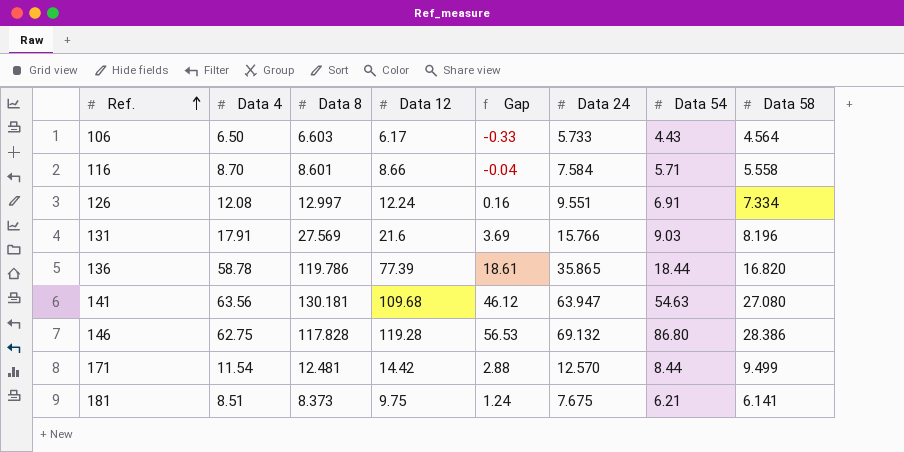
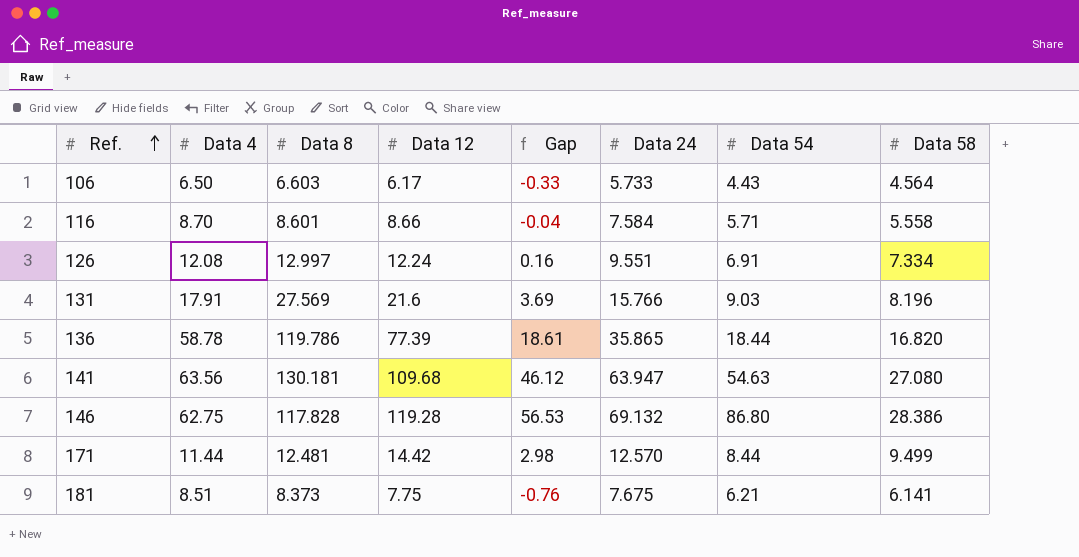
171 | Data 4: 11.54 -> 11.44
171 | Gap: 2.88 -> 2.98
181 | Data 12: 9.75 -> 7.75
181 | Gap: 1.24 -> -0.76

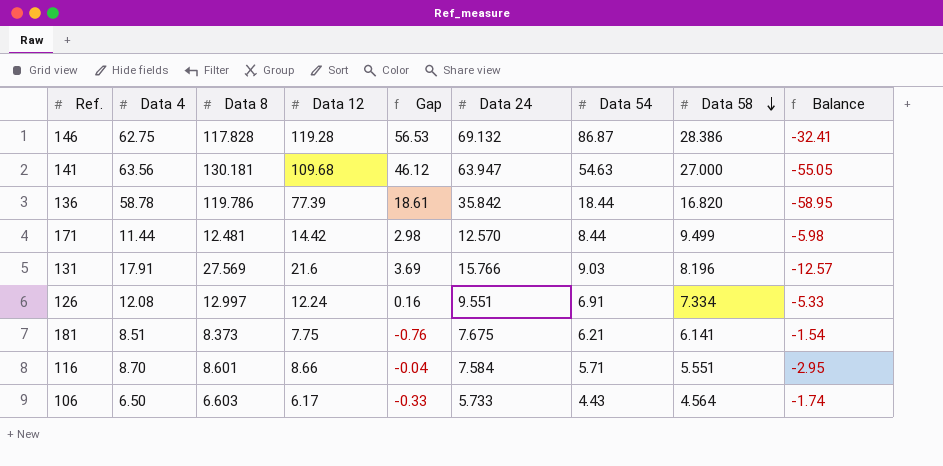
row order: Ref. ascending -> Data 58 descending
column Balance | formula: none -> [Data 54] - [Data 12]
146 | Data 54: 86.80 -> 86.87
141 | Data 58: 27.080 -> 27.000
136 | Data 24: 35.865 -> 35.842
116 | Data 58: 5.558 -> 5.551

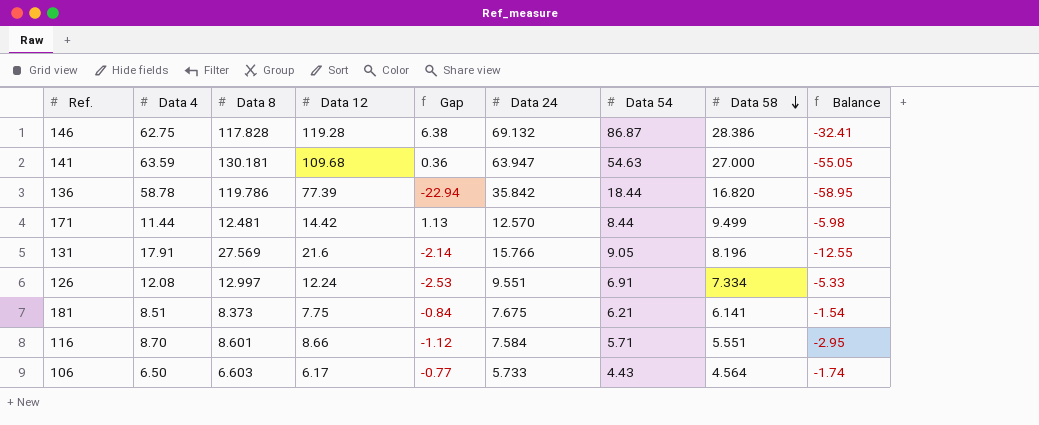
column Gap | formula: [Data 12] - [Data 4] -> [Data 24] - [Data 4]
141 | Data 4: 63.56 -> 63.59
131 | Data 54: 9.03 -> 9.05
131 | Balance: -12.57 -> -12.55

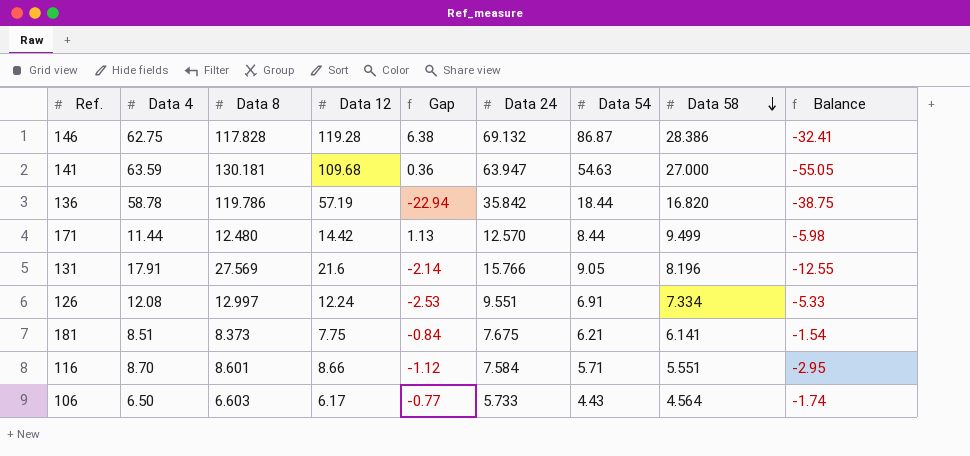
136 | Data 12: 77.39 -> 57.19
136 | Balance: -58.95 -> -38.75
171 | Data 8: 12.481 -> 12.480

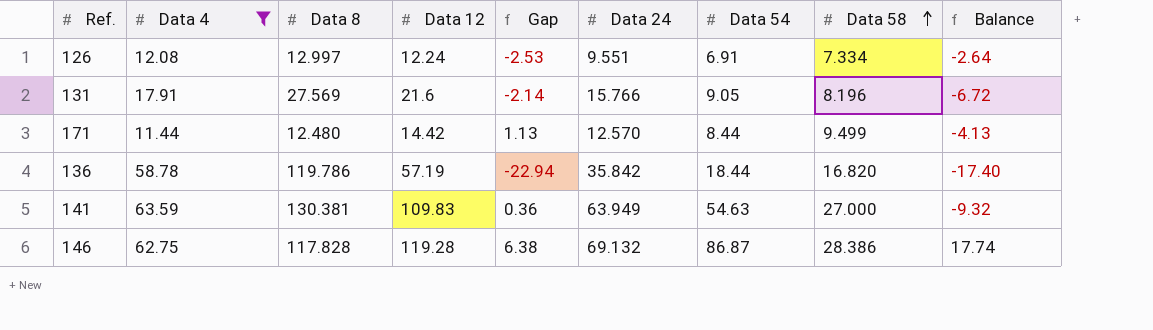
filter: none -> Data 4 >= 11.44
row order: Data 58 descending -> Data 58 ascending
column Balance | formula: [Data 54] - [Data 12] -> [Data 54] - [Data 24]
141 | Data 8: 130.181 -> 130.381
141 | Data 12: 109.68 -> 109.83
141 | Data 24: 63.947 -> 63.949

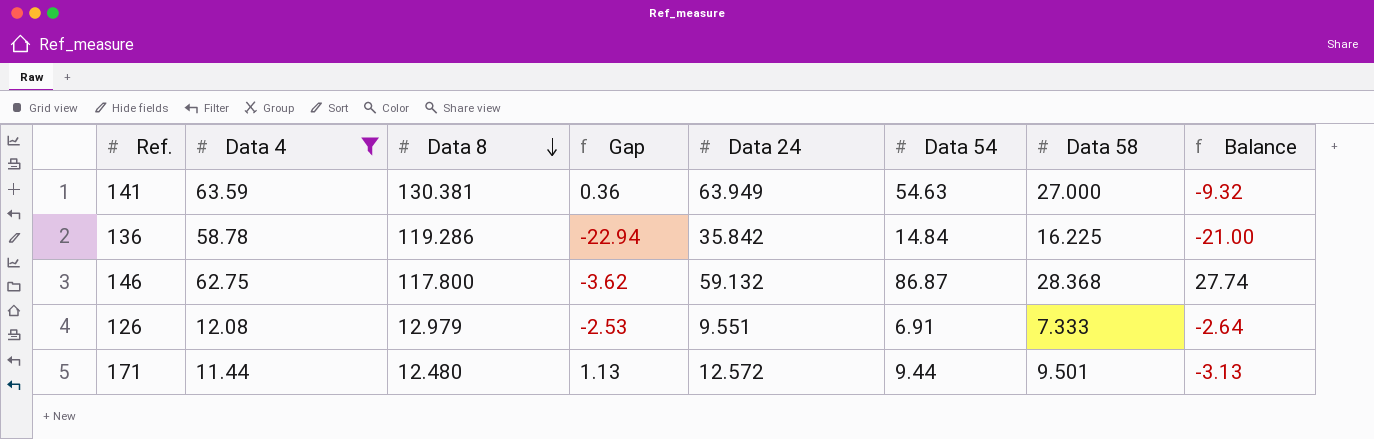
row order: Data 58 ascending -> Data 8 descending
column Data 12 | position: 4 -> none
row 131: 17.91 | 27.569 | 21.6 | -2.14 | 15.766 | 9.05 | 8.196 | -6.72 -> none
136 | Data 8: 119.786 -> 119.286
136 | Data 54: 18.44 -> 14.84
136 | Data 58: 16.820 -> 16.225
136 | Balance: -17.40 -> -21.00
146 | Data 8: 117.828 -> 117.800
146 | Gap: 6.38 -> -3.62
146 | Data 24: 69.132 -> 59.132
146 | Data 58: 28.386 -> 28.368
146 | Balance: 17.74 -> 27.74
126 | Data 8: 12.997 -> 12.979
126 | Data 58: 7.334 -> 7.333
171 | Data 24: 12.570 -> 12.572
171 | Data 54: 8.44 -> 9.44
171 | Data 58: 9.499 -> 9.501
171 | Balance: -4.13 -> -3.13

